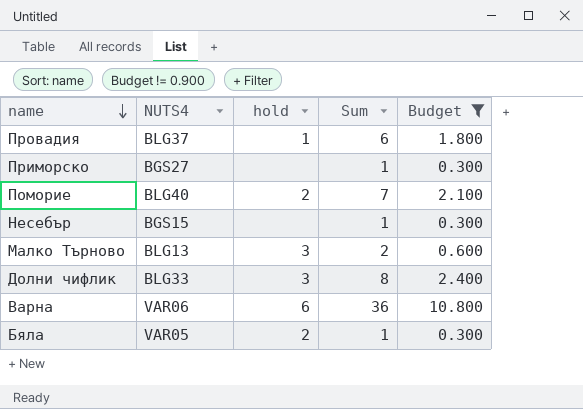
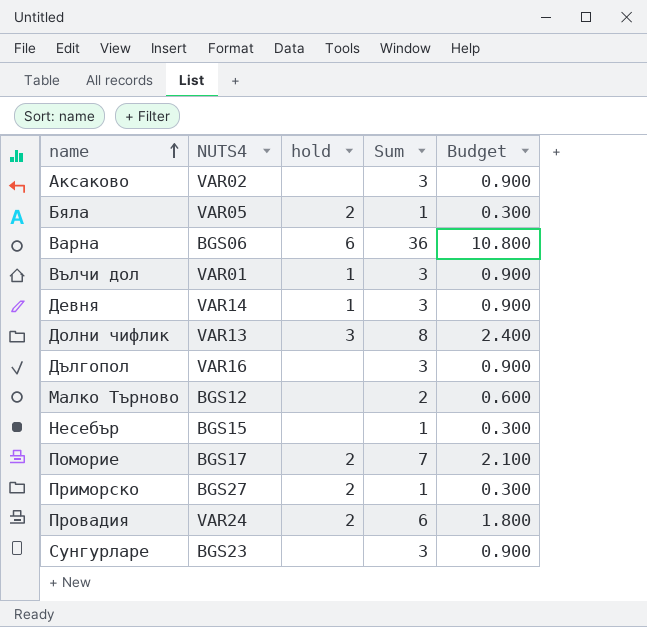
filter: Budget != 0.900 -> none
row order: name descending -> name ascending
Варна | NUTS4: VAR06 -> BGS06
Долни чифлик | NUTS4: BLG33 -> VAR13
Малко Търново | NUTS4: BLG13 -> BGS12
Малко Търново | hold: 3 -> none
Поморие | NUTS4: BLG40 -> BGS17
Приморско | hold: none -> 2
Провадия | NUTS4: BLG37 -> VAR24
Провадия | hold: 1 -> 2

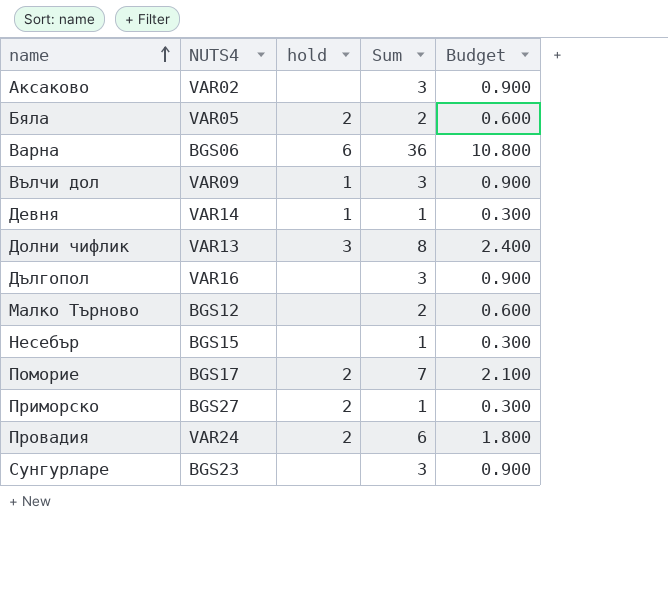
Бяла | Sum: 1 -> 2
Бяла | Budget: 0.300 -> 0.600
Вълчи дол | NUTS4: VAR01 -> VAR09
Девня | Sum: 3 -> 1
Девня | Budget: 0.900 -> 0.300

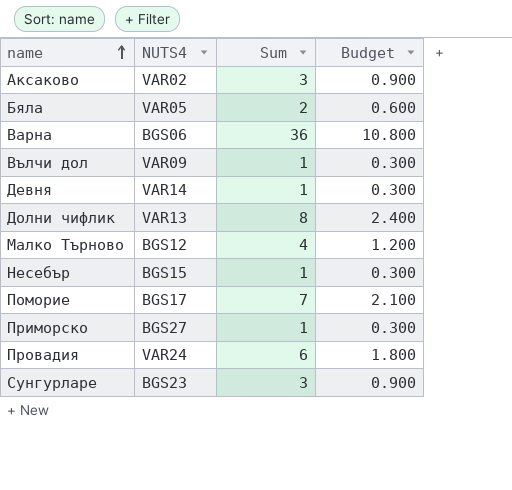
column hold | position: 3 -> none
row Дългопол: VAR16 | none | 3 | 0.900 -> none
Вълчи дол | Sum: 3 -> 1
Вълчи дол | Budget: 0.900 -> 0.300
Малко Търново | Sum: 2 -> 4
Малко Търново | Budget: 0.600 -> 1.200

